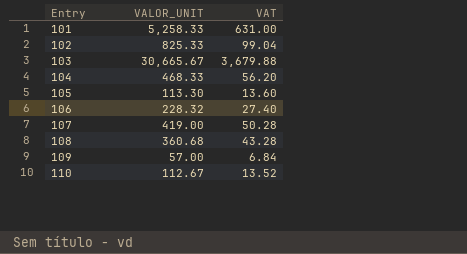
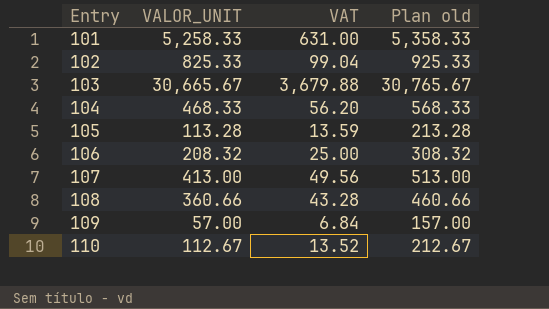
column Plan old | formula: none -> [VALOR_UNIT] + 100
105 | VALOR_UNIT: 113.30 -> 113.28
105 | VAT: 13.60 -> 13.59
106 | VALOR_UNIT: 228.32 -> 208.32
106 | VAT: 27.40 -> 25.00
107 | VALOR_UNIT: 419.00 -> 413.00
107 | VAT: 50.28 -> 49.56
108 | VALOR_UNIT: 360.68 -> 360.66

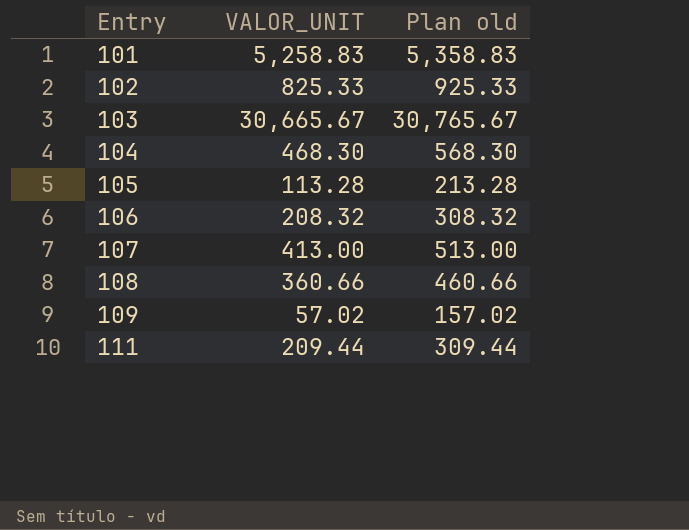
column VAT | formula: [VALOR_UNIT] * 0.12 -> none
row 110: 112.67 | 13.52 | 212.67 -> none
101 | VALOR_UNIT: 5,258.33 -> 5,258.83
101 | Plan old: 5,358.33 -> 5,358.83
104 | VALOR_UNIT: 468.33 -> 468.30
104 | Plan old: 568.33 -> 568.30
109 | VALOR_UNIT: 57.00 -> 57.02
109 | Plan old: 157.00 -> 157.02
row 111: none -> 209.44 | 309.44

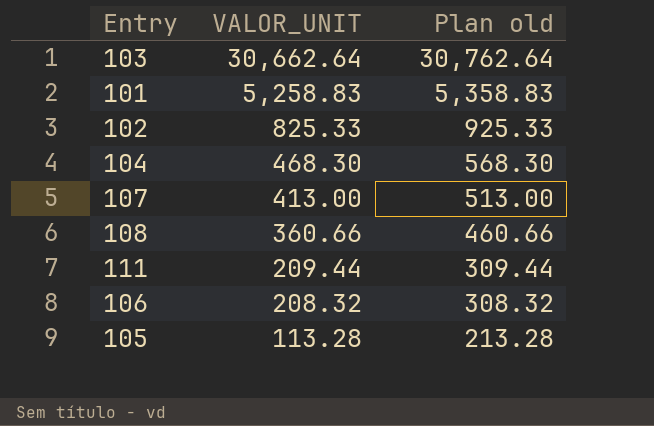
row order: Entry ascending -> VALOR_UNIT descending
row 109: 57.02 | 157.02 -> none
103 | VALOR_UNIT: 30,665.67 -> 30,662.64
103 | Plan old: 30,765.67 -> 30,762.64

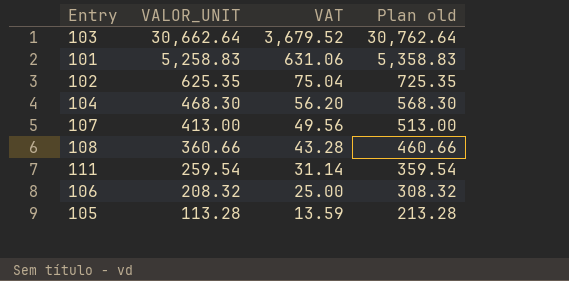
column VAT | formula: none -> [VALOR_UNIT] * 0.12
102 | VALOR_UNIT: 825.33 -> 625.35
102 | Plan old: 925.33 -> 725.35
111 | VALOR_UNIT: 209.44 -> 259.54
111 | Plan old: 309.44 -> 359.54

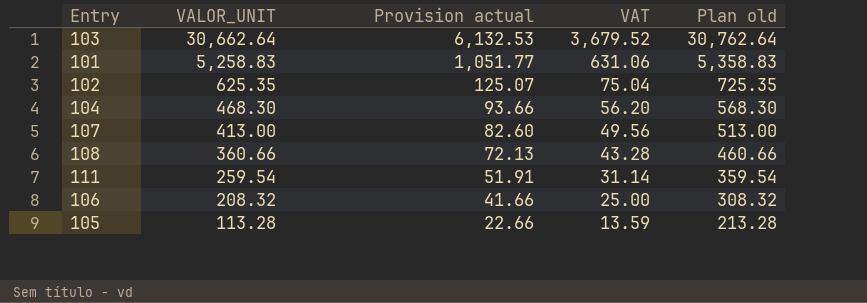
column Provision actual | formula: none -> [VALOR_UNIT] * 0.2

